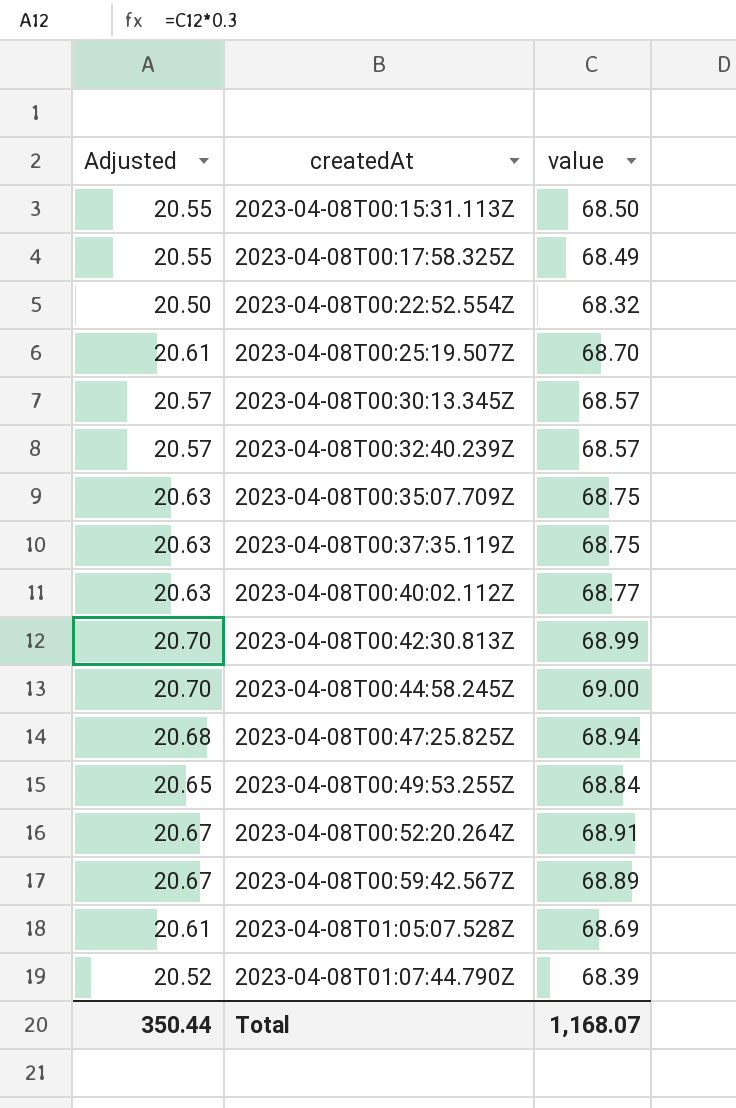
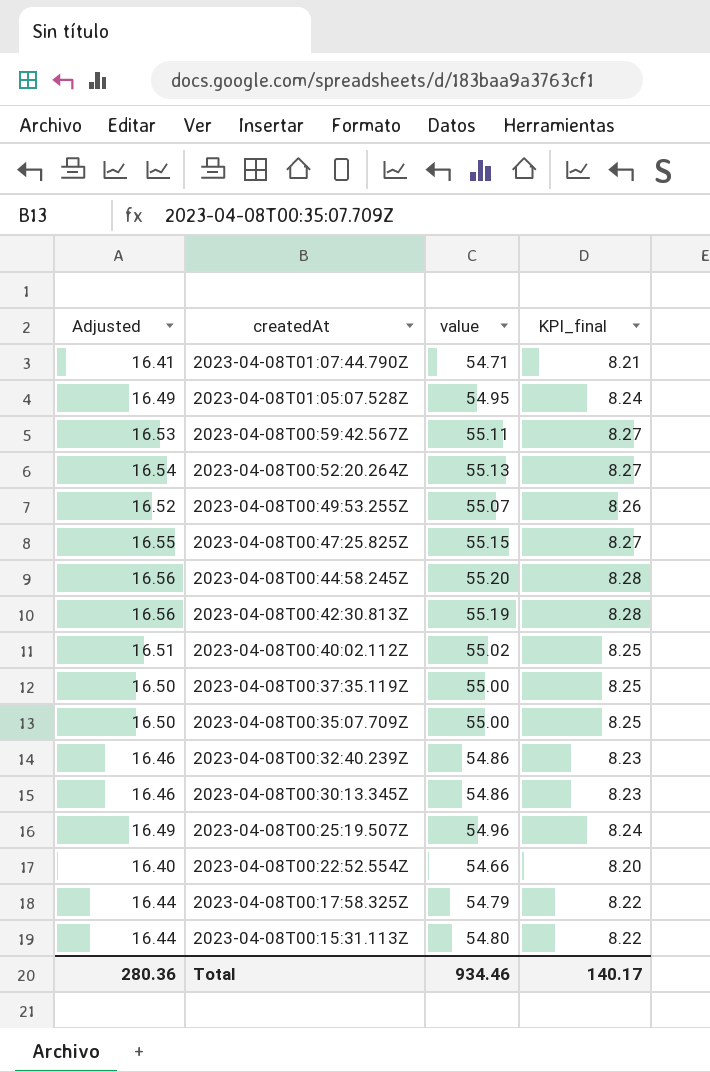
row order: createdAt ascending -> createdAt descending
column KPI_final | formula: none -> [value] * 0.15
2023-04-08T01:07:44.790Z | Adjusted: 20.52 -> 16.41
2023-04-08T01:07:44.790Z | value: 68.39 -> 54.71
2023-04-08T01:05:07.528Z | Adjusted: 20.61 -> 16.49
2023-04-08T01:05:07.528Z | value: 68.69 -> 54.95
2023-04-08T00:59:42.567Z | Adjusted: 20.67 -> 16.53
2023-04-08T00:59:42.567Z | value: 68.89 -> 55.11
2023-04-08T00:52:20.264Z | Adjusted: 20.67 -> 16.54
2023-04-08T00:52:20.264Z | value: 68.91 -> 55.13
2023-04-08T00:49:53.255Z | Adjusted: 20.65 -> 16.52
2023-04-08T00:49:53.255Z | value: 68.84 -> 55.07
2023-04-08T00:47:25.825Z | Adjusted: 20.68 -> 16.55
2023-04-08T00:47:25.825Z | value: 68.94 -> 55.15
2023-04-08T00:44:58.245Z | Adjusted: 20.70 -> 16.56
2023-04-08T00:44:58.245Z | value: 69.00 -> 55.20
2023-04-08T00:42:30.813Z | Adjusted: 20.70 -> 16.56
2023-04-08T00:42:30.813Z | value: 68.99 -> 55.19
2023-04-08T00:40:02.112Z | Adjusted: 20.63 -> 16.51
2023-04-08T00:40:02.112Z | value: 68.77 -> 55.02
2023-04-08T00:37:35.119Z | Adjusted: 20.63 -> 16.50
2023-04-08T00:37:35.119Z | value: 68.75 -> 55.00
2023-04-08T00:35:07.709Z | Adjusted: 20.63 -> 16.50
2023-04-08T00:35:07.709Z | value: 68.75 -> 55.00
2023-04-08T00:32:40.239Z | Adjusted: 20.57 -> 16.46
2023-04-08T00:32:40.239Z | value: 68.57 -> 54.86
2023-04-08T00:30:13.345Z | Adjusted: 20.57 -> 16.46
2023-04-08T00:30:13.345Z | value: 68.57 -> 54.86
2023-04-08T00:25:19.507Z | Adjusted: 20.61 -> 16.49
2023-04-08T00:25:19.507Z | value: 68.70 -> 54.96
2023-04-08T00:22:52.554Z | Adjusted: 20.50 -> 16.40
2023-04-08T00:22:52.554Z | value: 68.32 -> 54.66
2023-04-08T00:17:58.325Z | Adjusted: 20.55 -> 16.44
2023-04-08T00:17:58.325Z | value: 68.49 -> 54.79
2023-04-08T00:15:31.113Z | Adjusted: 20.55 -> 16.44
2023-04-08T00:15:31.113Z | value: 68.50 -> 54.80
Total | Adjusted: 350.44 -> 280.36
Total | value: 1,168.07 -> 934.46

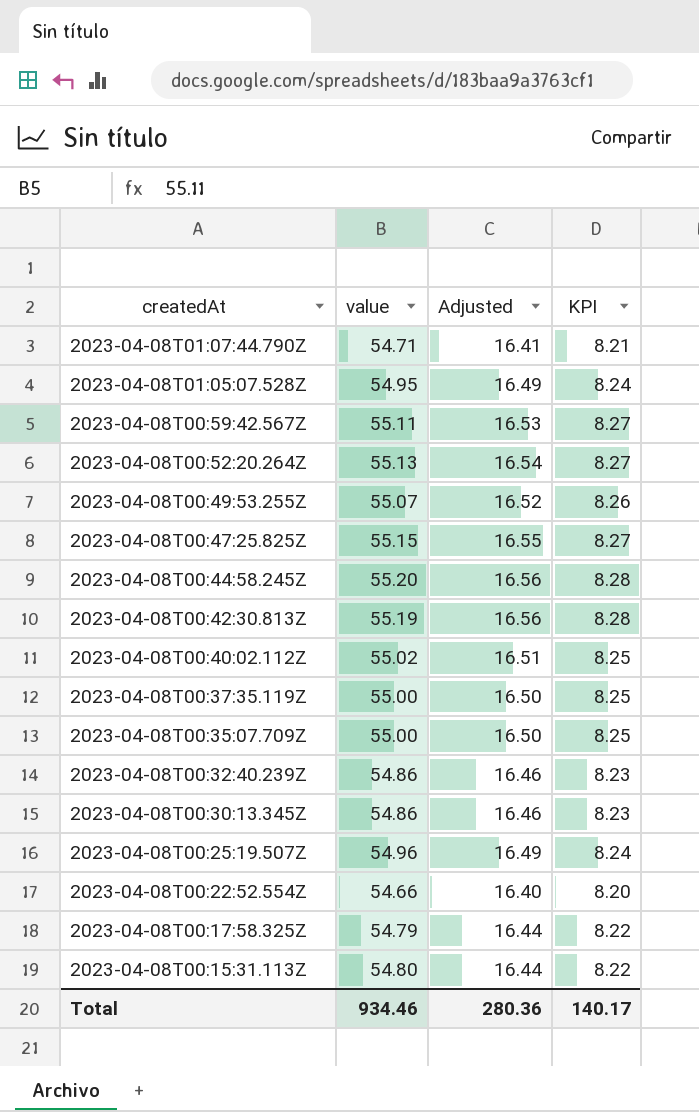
column Adjusted | position: 1 -> 3
column name: KPI_final -> KPI

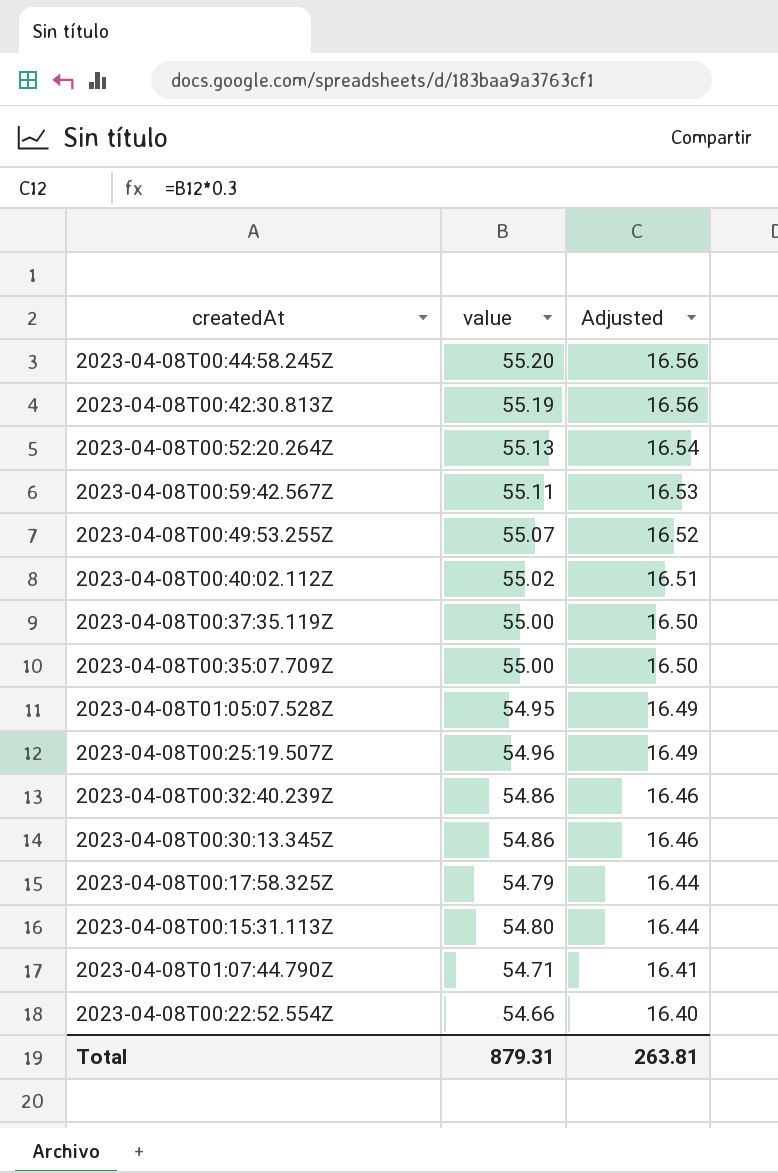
row order: createdAt descending -> Adjusted descending
column KPI | formula: [value] * 0.15 -> none
row 2023-04-08T00:47:25.825Z: 55.15 | 16.55 | 8.27 -> none
Total | value: 934.46 -> 879.31
Total | Adjusted: 280.36 -> 263.81

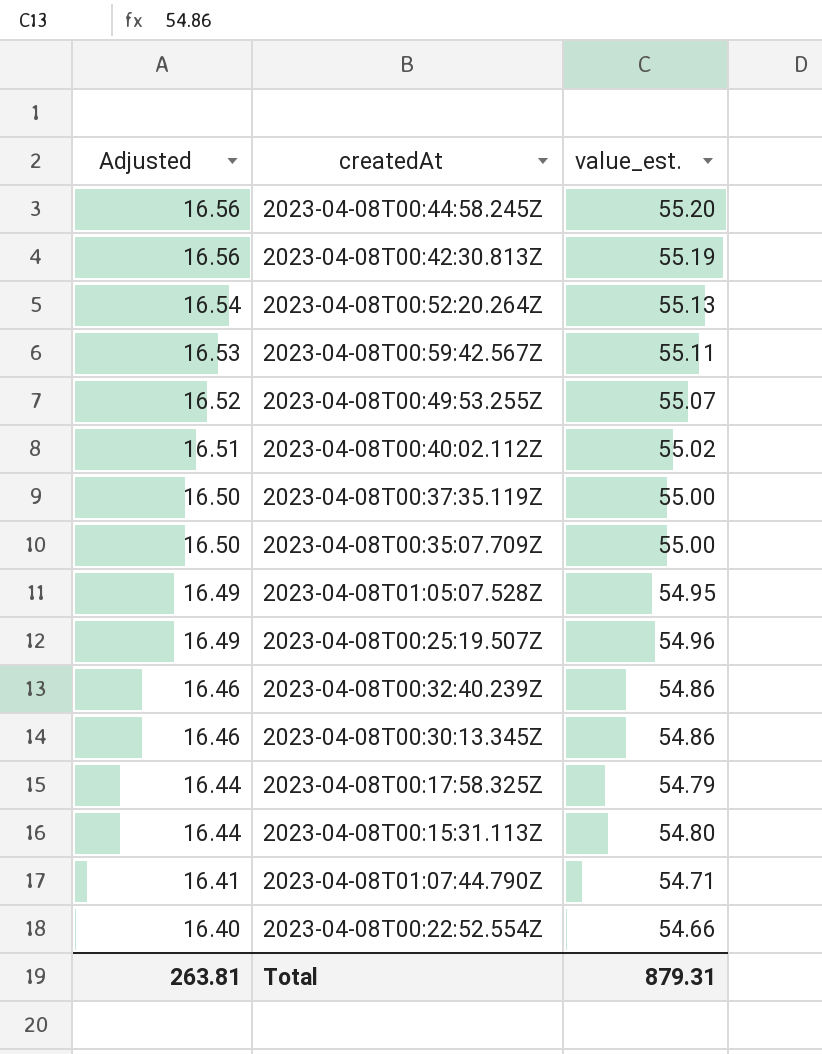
column Adjusted | position: 3 -> 1
column name: value -> value_est.

